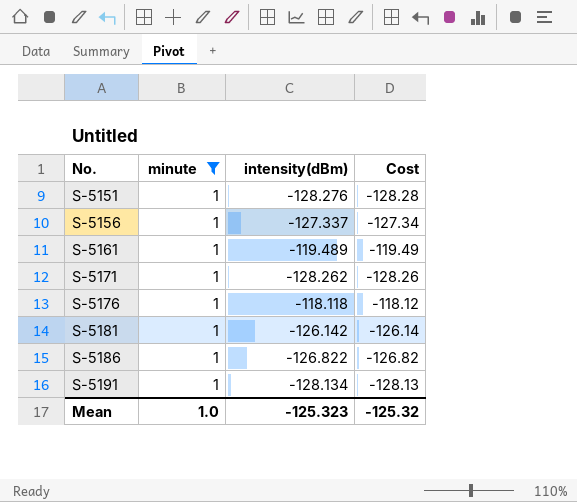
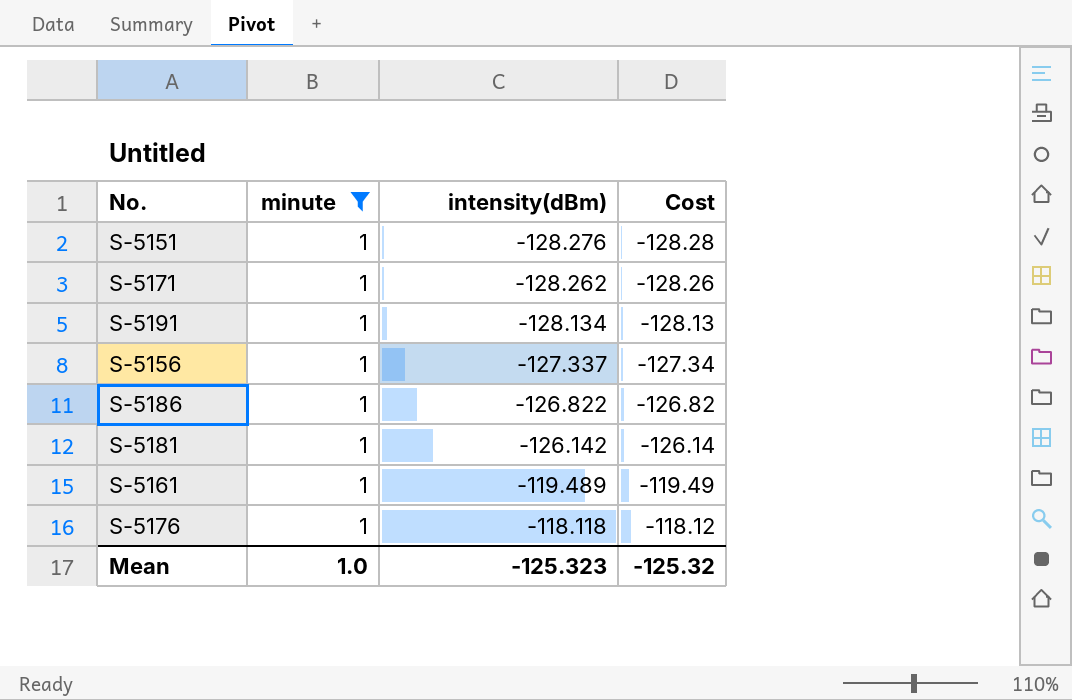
row order: No. ascending -> intensity(dBm) ascending

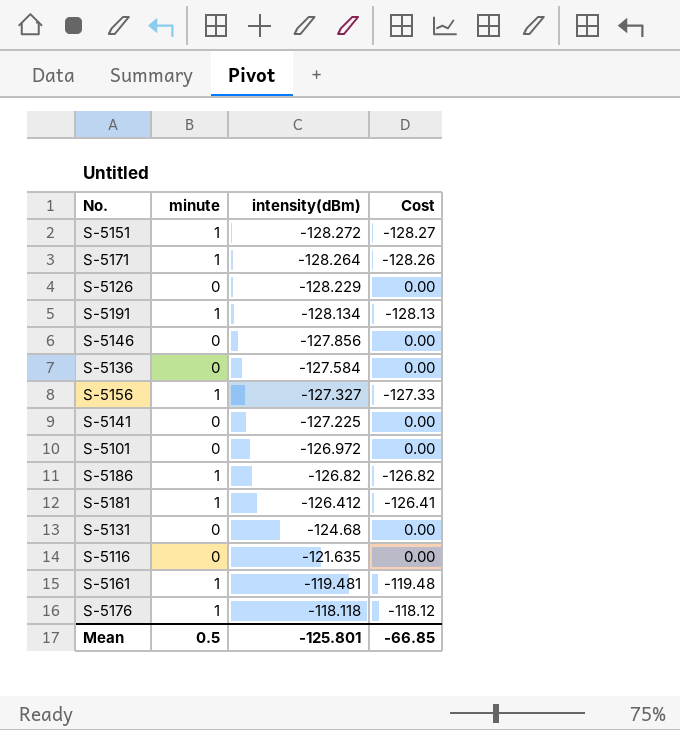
filter: minute = 1 -> none
S-5151 | intensity(dBm): -128.276 -> -128.272
S-5151 | Cost: -128.28 -> -128.27
S-5171 | intensity(dBm): -128.262 -> -128.264
S-5156 | intensity(dBm): -127.337 -> -127.327
S-5156 | Cost: -127.34 -> -127.33
S-5186 | intensity(dBm): -126.822 -> -126.82
S-5181 | intensity(dBm): -126.142 -> -126.412
S-5181 | Cost: -126.14 -> -126.41
S-5161 | intensity(dBm): -119.489 -> -119.481
S-5161 | Cost: -119.49 -> -119.48
Mean | minute: 1.0 -> 0.5
Mean | intensity(dBm): -125.323 -> -125.801
Mean | Cost: -125.32 -> -66.85

